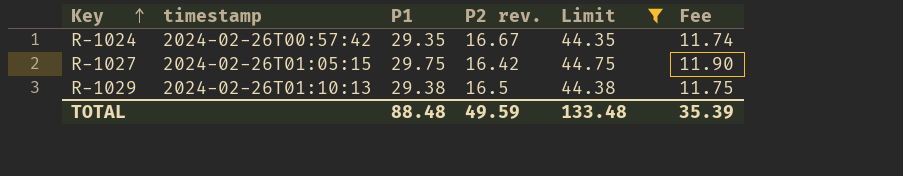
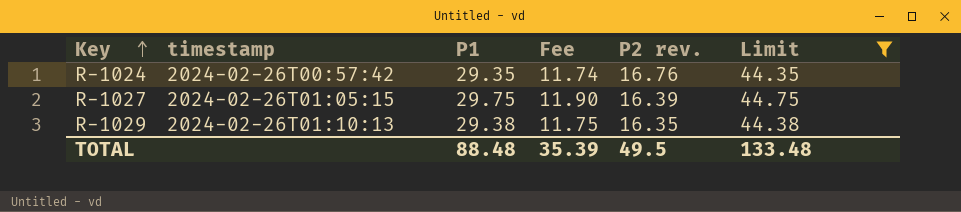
column Fee | position: 6 -> 4
R-1024 | P2 rev.: 16.67 -> 16.76
R-1027 | P2 rev.: 16.42 -> 16.39
R-1029 | P2 rev.: 16.5 -> 16.35
TOTAL | P2 rev.: 49.59 -> 49.5

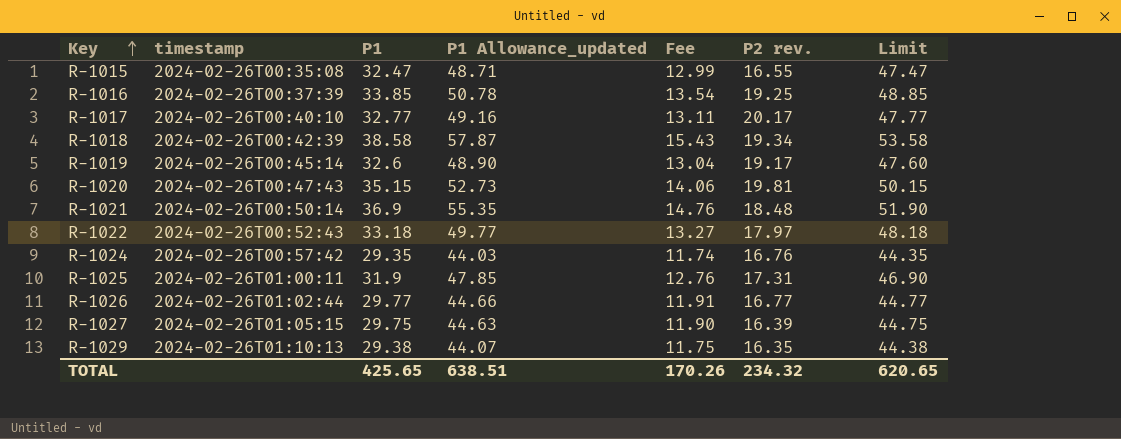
filter: Limit <= 44.75 -> none
column P1 Allowance_updated | formula: none -> [P1] * 1.5
TOTAL | P1: 88.48 -> 425.65
TOTAL | Fee: 35.39 -> 170.26
TOTAL | P2 rev.: 49.5 -> 234.32
TOTAL | Limit: 133.48 -> 620.65

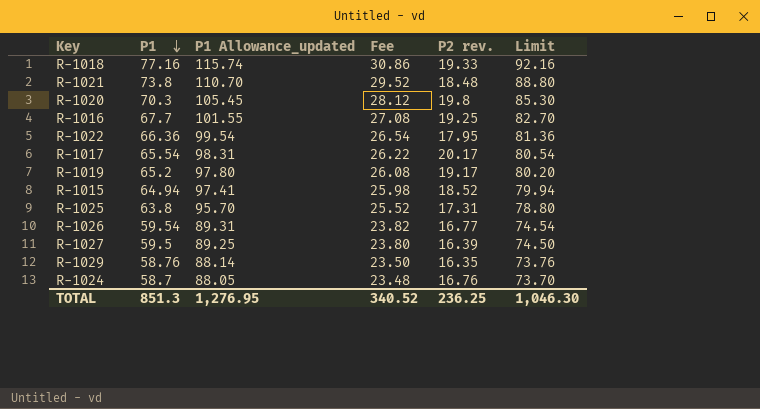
row order: Key ascending -> P1 descending
column timestamp | position: 2 -> none
R-1018 | P1: 38.58 -> 77.16
R-1018 | P1 Allowance_updated: 57.87 -> 115.74
R-1018 | Fee: 15.43 -> 30.86
R-1018 | P2 rev.: 19.34 -> 19.33
R-1018 | Limit: 53.58 -> 92.16
R-1021 | P1: 36.9 -> 73.8
R-1021 | P1 Allowance_updated: 55.35 -> 110.70
R-1021 | Fee: 14.76 -> 29.52
R-1021 | Limit: 51.90 -> 88.80
R-1020 | P1: 35.15 -> 70.3
R-1020 | P1 Allowance_updated: 52.73 -> 105.45
R-1020 | Fee: 14.06 -> 28.12
R-1020 | P2 rev.: 19.81 -> 19.8
R-1020 | Limit: 50.15 -> 85.30
R-1016 | P1: 33.85 -> 67.7
R-1016 | P1 Allowance_updated: 50.78 -> 101.55
R-1016 | Fee: 13.54 -> 27.08
R-1016 | Limit: 48.85 -> 82.70
R-1022 | P1: 33.18 -> 66.36
R-1022 | P1 Allowance_updated: 49.77 -> 99.54
R-1022 | Fee: 13.27 -> 26.54
R-1022 | P2 rev.: 17.97 -> 17.95
R-1022 | Limit: 48.18 -> 81.36
R-1017 | P1: 32.77 -> 65.54
R-1017 | P1 Allowance_updated: 49.16 -> 98.31
R-1017 | Fee: 13.11 -> 26.22
R-1017 | Limit: 47.77 -> 80.54
R-1019 | P1: 32.6 -> 65.2
R-1019 | P1 Allowance_updated: 48.90 -> 97.80
R-1019 | Fee: 13.04 -> 26.08
R-1019 | Limit: 47.60 -> 80.20
R-1015 | P1: 32.47 -> 64.94
R-1015 | P1 Allowance_updated: 48.71 -> 97.41
R-1015 | Fee: 12.99 -> 25.98
R-1015 | P2 rev.: 16.55 -> 18.52
R-1015 | Limit: 47.47 -> 79.94
R-1025 | P1: 31.9 -> 63.8
R-1025 | P1 Allowance_updated: 47.85 -> 95.70
R-1025 | Fee: 12.76 -> 25.52
R-1025 | Limit: 46.90 -> 78.80
R-1026 | P1: 29.77 -> 59.54
R-1026 | P1 Allowance_updated: 44.66 -> 89.31
R-1026 | Fee: 11.91 -> 23.82
R-1026 | Limit: 44.77 -> 74.54
R-1027 | P1: 29.75 -> 59.5
R-1027 | P1 Allowance_updated: 44.63 -> 89.25
R-1027 | Fee: 11.90 -> 23.80
R-1027 | Limit: 44.75 -> 74.50
R-1029 | P1: 29.38 -> 58.76
R-1029 | P1 Allowance_updated: 44.07 -> 88.14
R-1029 | Fee: 11.75 -> 23.50
R-1029 | Limit: 44.38 -> 73.76
R-1024 | P1: 29.35 -> 58.7
R-1024 | P1 Allowance_updated: 44.03 -> 88.05
R-1024 | Fee: 11.74 -> 23.48
R-1024 | Limit: 44.35 -> 73.70
TOTAL | P1: 425.65 -> 851.3
TOTAL | P1 Allowance_updated: 638.51 -> 1,276.95
TOTAL | Fee: 170.26 -> 340.52
TOTAL | P2 rev.: 234.32 -> 236.25
TOTAL | Limit: 620.65 -> 1,046.30

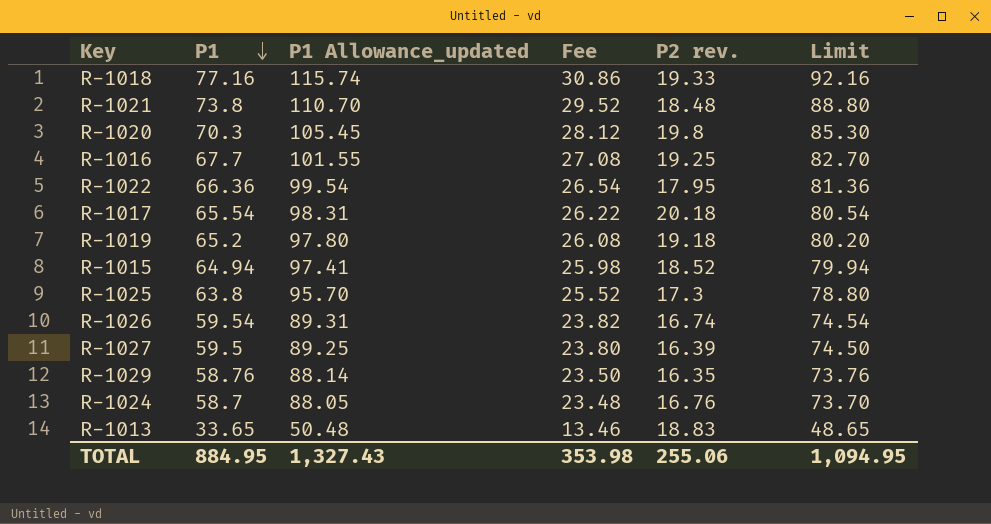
R-1017 | P2 rev.: 20.17 -> 20.18
R-1019 | P2 rev.: 19.17 -> 19.18
R-1025 | P2 rev.: 17.31 -> 17.3
R-1026 | P2 rev.: 16.77 -> 16.74
row R-1013: none -> 33.65 | 50.48 | 13.46 | 18.83 | 48.65
TOTAL | P1: 851.3 -> 884.95
TOTAL | P1 Allowance_updated: 1,276.95 -> 1,327.43
TOTAL | Fee: 340.52 -> 353.98
TOTAL | P2 rev.: 236.25 -> 255.06
TOTAL | Limit: 1,046.30 -> 1,094.95

